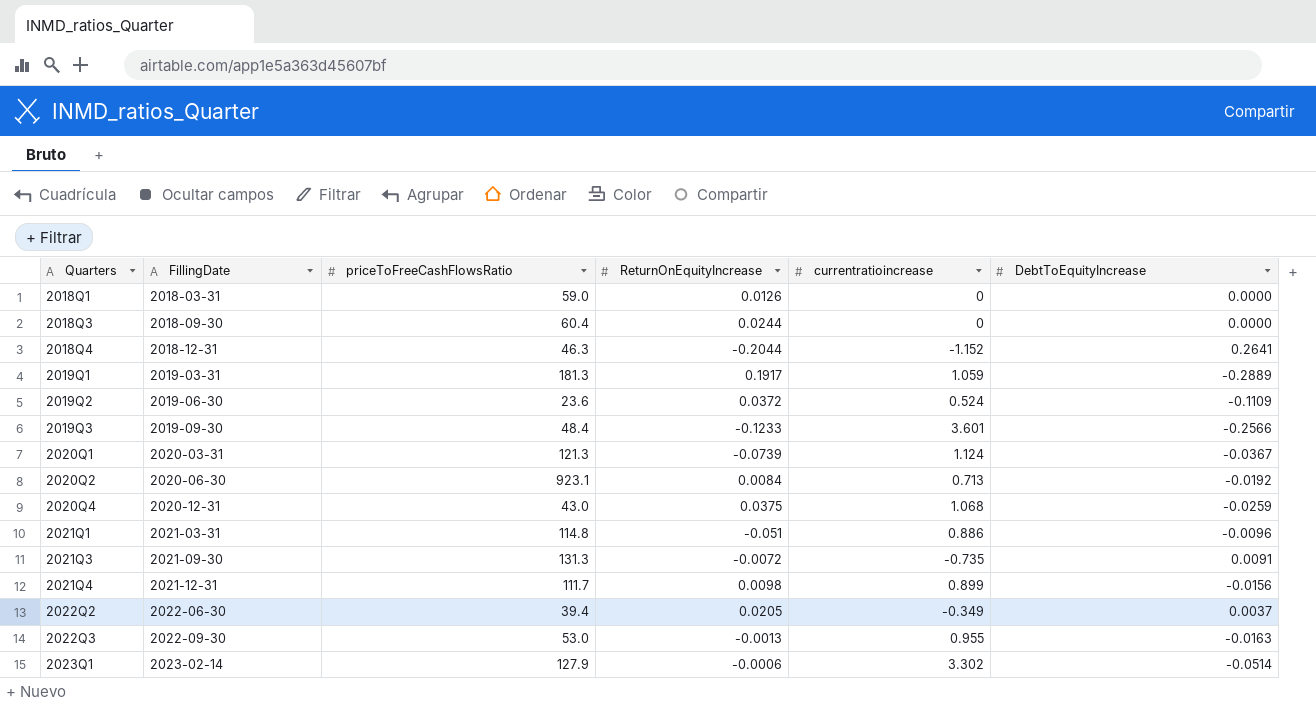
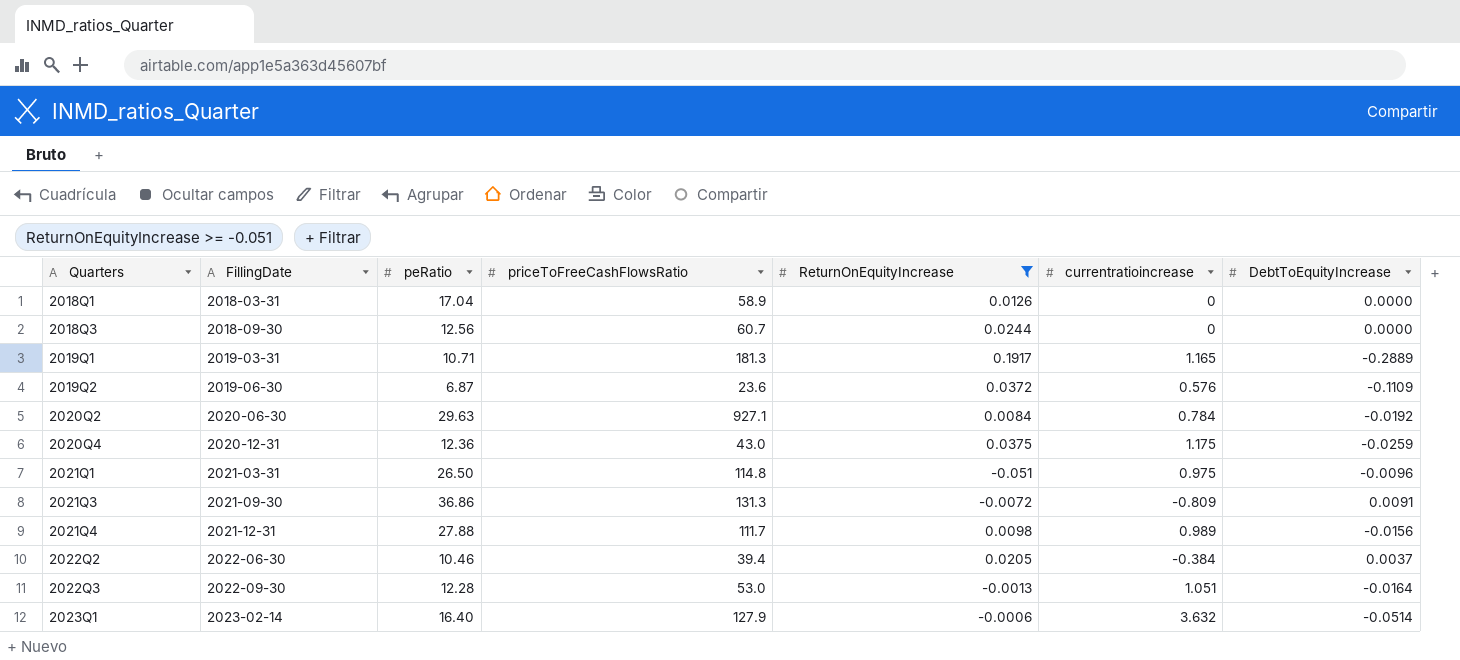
filter: none -> ReturnOnEquityIncrease >= -0.051
column peRatio | position: none -> 3
2018Q1 | priceToFreeCashFlowsRatio: 59.0 -> 58.9
2018Q3 | priceToFreeCashFlowsRatio: 60.4 -> 60.7
2019Q1 | currentratioincrease: 1.059 -> 1.165
2019Q2 | currentratioincrease: 0.524 -> 0.576
2020Q2 | priceToFreeCashFlowsRatio: 923.1 -> 927.1
2020Q2 | currentratioincrease: 0.713 -> 0.784
2020Q4 | currentratioincrease: 1.068 -> 1.175
2021Q1 | currentratioincrease: 0.886 -> 0.975
2021Q3 | currentratioincrease: -0.735 -> -0.809
2021Q4 | currentratioincrease: 0.899 -> 0.989
2022Q2 | currentratioincrease: -0.349 -> -0.384
2022Q3 | currentratioincrease: 0.955 -> 1.051
2022Q3 | DebtToEquityIncrease: -0.0163 -> -0.0164
2023Q1 | currentratioincrease: 3.302 -> 3.632

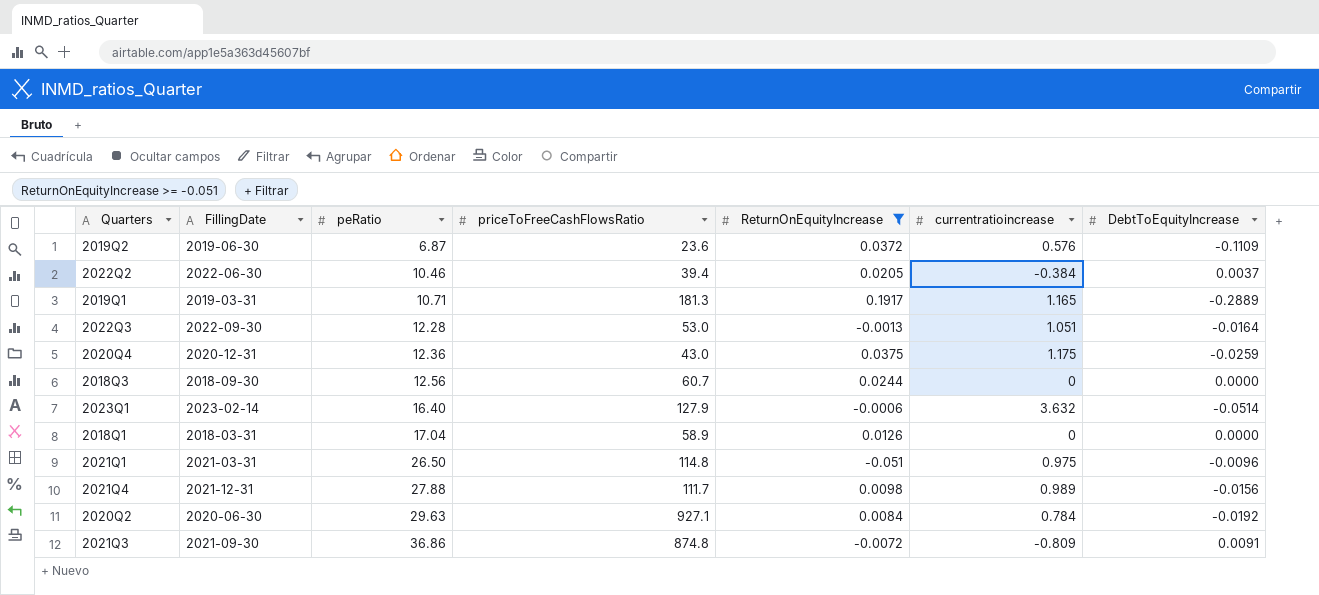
row order: Quarters ascending -> peRatio ascending
2021Q3 | priceToFreeCashFlowsRatio: 131.3 -> 874.8

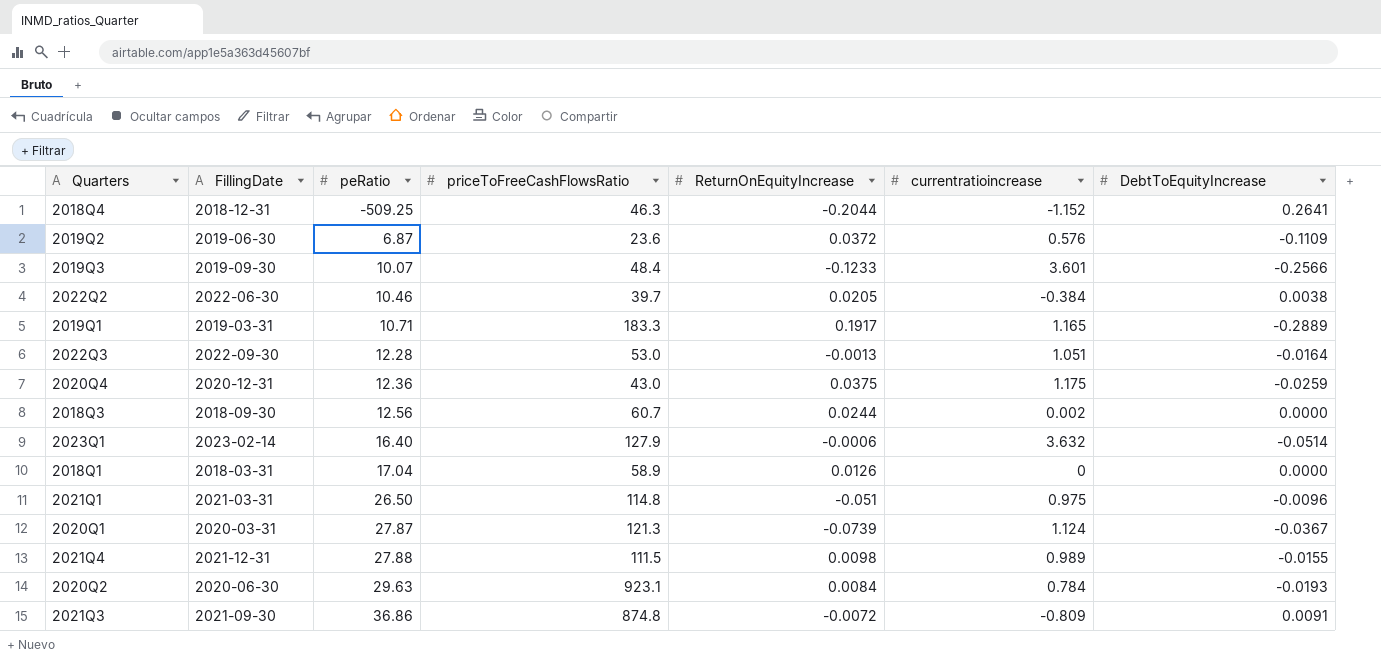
filter: ReturnOnEquityIncrease >= -0.051 -> none
2022Q2 | priceToFreeCashFlowsRatio: 39.4 -> 39.7
2022Q2 | DebtToEquityIncrease: 0.0037 -> 0.0038
2019Q1 | priceToFreeCashFlowsRatio: 181.3 -> 183.3
2018Q3 | currentratioincrease: 0 -> 0.002
2021Q4 | priceToFreeCashFlowsRatio: 111.7 -> 111.5
2021Q4 | DebtToEquityIncrease: -0.0156 -> -0.0155
2020Q2 | priceToFreeCashFlowsRatio: 927.1 -> 923.1
2020Q2 | DebtToEquityIncrease: -0.0192 -> -0.0193

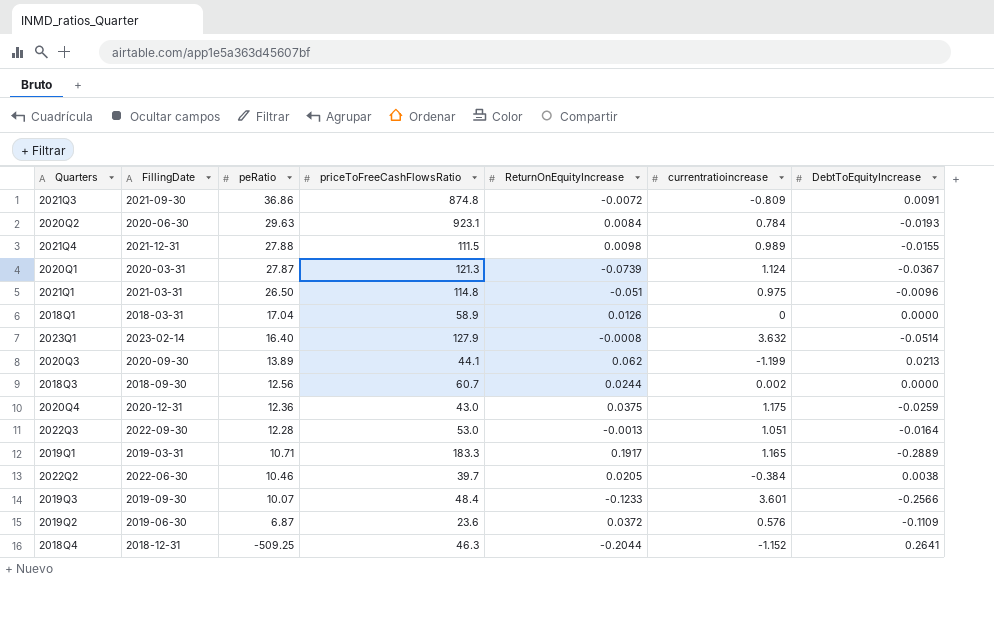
row order: peRatio ascending -> peRatio descending
2023Q1 | ReturnOnEquityIncrease: -0.0006 -> -0.0008
row 2020Q3: none -> 2020-09-30 | 13.89 | 44.1 | 0.062 | -1.199 | 0.0213

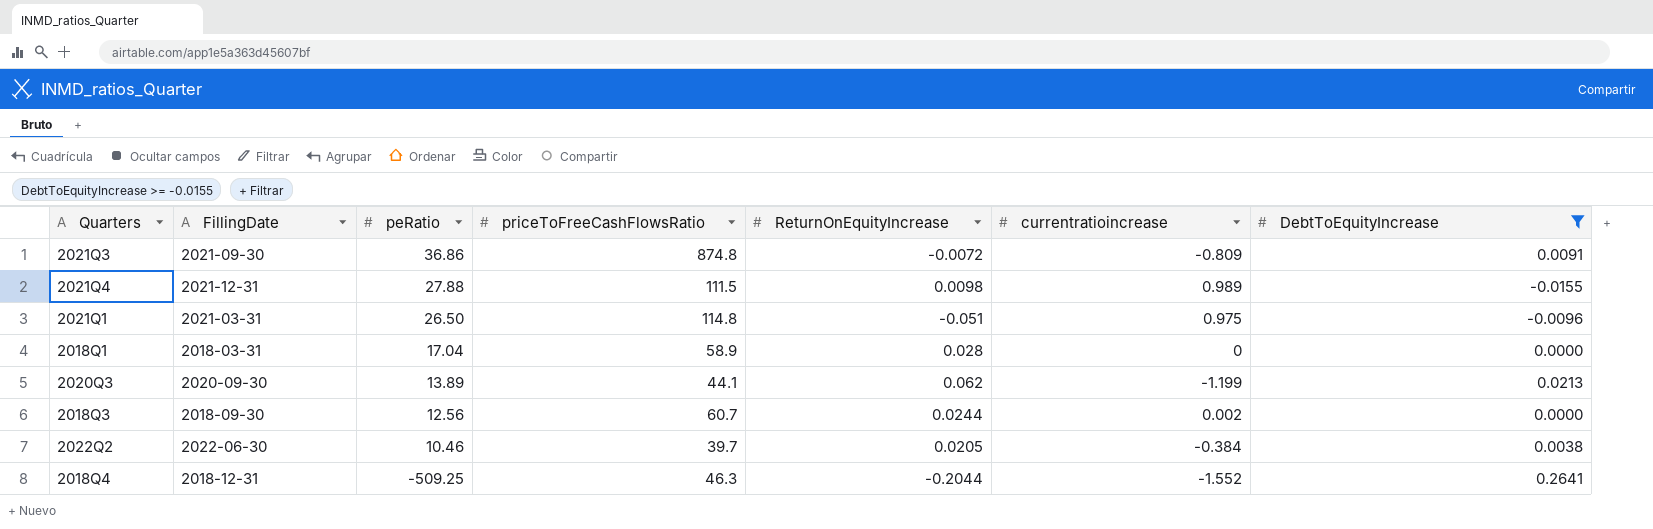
filter: none -> DebtToEquityIncrease >= -0.0155
2018Q1 | ReturnOnEquityIncrease: 0.0126 -> 0.028
2018Q4 | currentratioincrease: -1.152 -> -1.552

